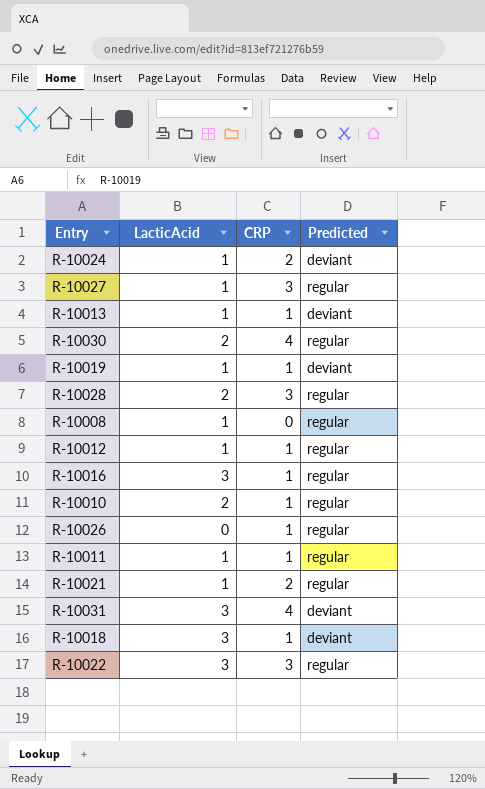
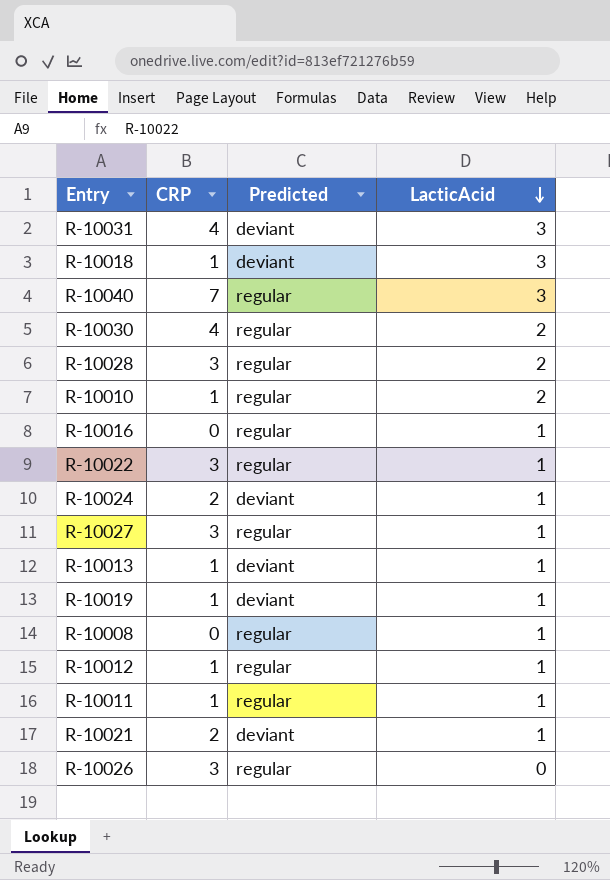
row order: none -> LacticAcid descending
column LacticAcid | position: 2 -> 4
row R-10040: none -> 7 | regular | 3
R-10016 | CRP: 1 -> 0
R-10016 | LacticAcid: 3 -> 1
R-10022 | LacticAcid: 3 -> 1
R-10021 | Predicted: regular -> deviant
R-10026 | CRP: 1 -> 3

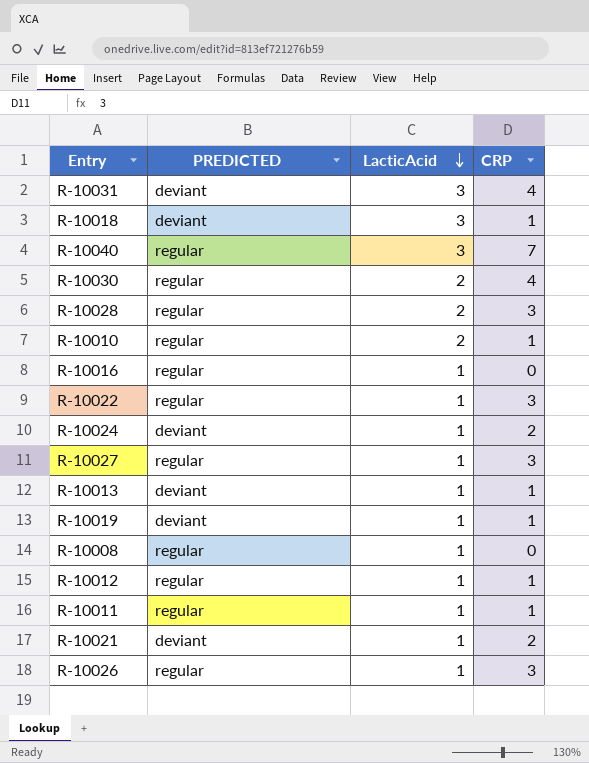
column name: Predicted -> PREDICTED
column CRP | position: 2 -> 4
R-10026 | LacticAcid: 0 -> 1

